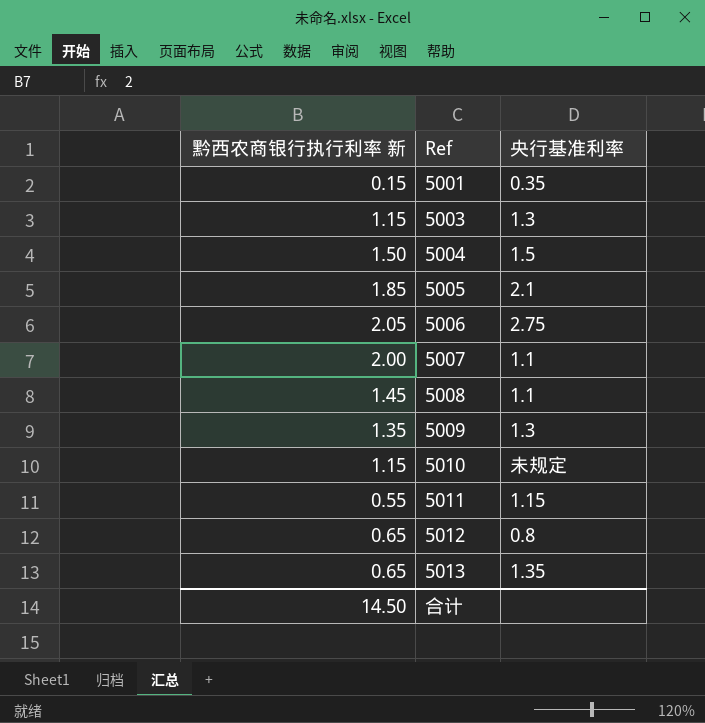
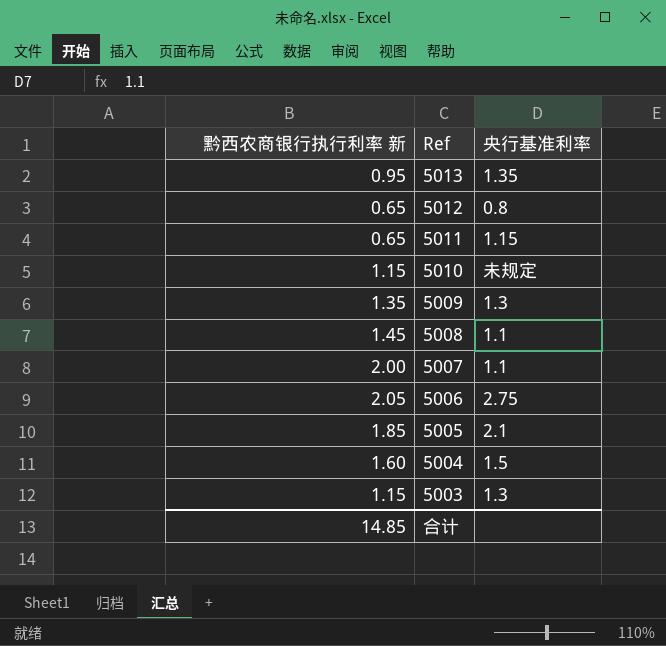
row order: Ref ascending -> Ref descending
row 5001: 0.15 | 0.35 -> none
5013 | 黔西农商银行执行利率 新: 0.65 -> 0.95
5011 | 黔西农商银行执行利率 新: 0.55 -> 0.65
5004 | 黔西农商银行执行利率 新: 1.50 -> 1.60
合计 | 黔西农商银行执行利率 新: 14.50 -> 14.85

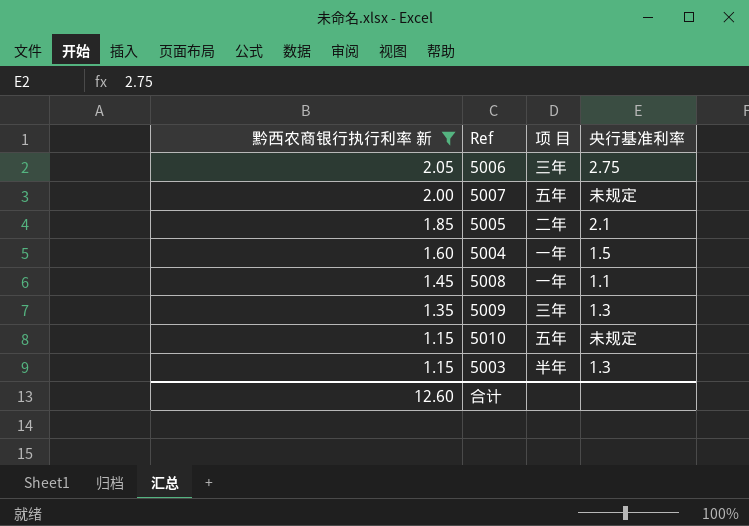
filter: none -> 黔西农商银行执行利率 新 >= 1.15
row order: Ref descending -> 黔西农商银行执行利率 新 descending
column 项 目 | position: none -> 3
5007 | 央行基准利率: 1.1 -> 未规定
合计 | 黔西农商银行执行利率 新: 14.85 -> 12.60

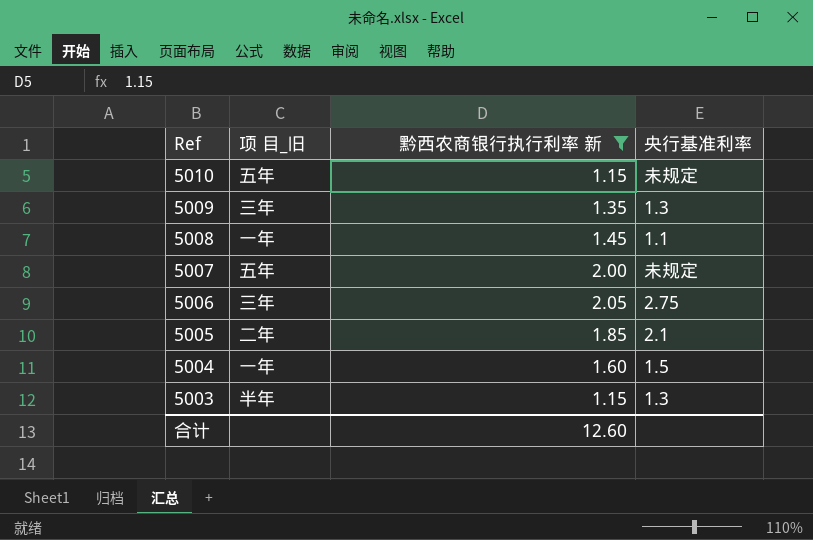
row order: 黔西农商银行执行利率 新 descending -> Ref descending
column name: 项 目 -> 项 目_旧
column 黔西农商银行执行利率 新 | position: 1 -> 3

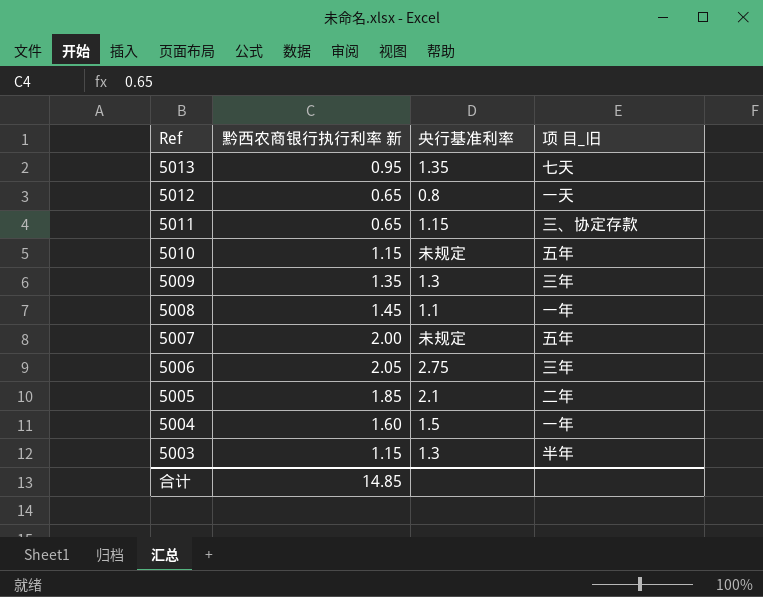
filter: 黔西农商银行执行利率 新 >= 1.15 -> none
column 项 目_旧 | position: 2 -> 4
合计 | 黔西农商银行执行利率 新: 12.60 -> 14.85

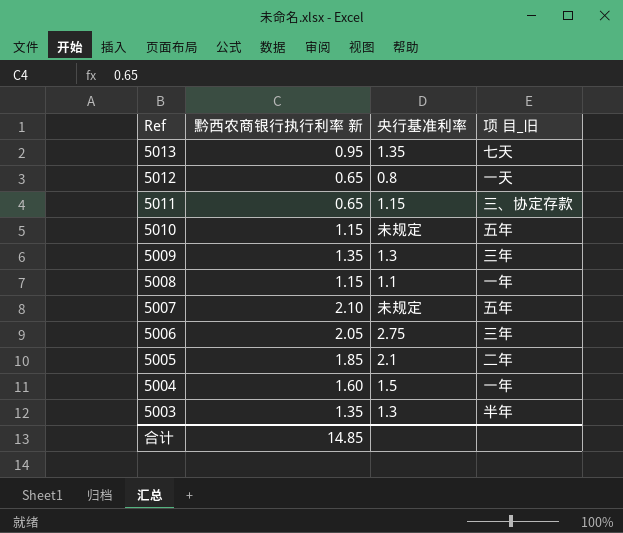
5008 | 黔西农商银行执行利率 新: 1.45 -> 1.15
5007 | 黔西农商银行执行利率 新: 2.00 -> 2.10
5003 | 黔西农商银行执行利率 新: 1.15 -> 1.35

